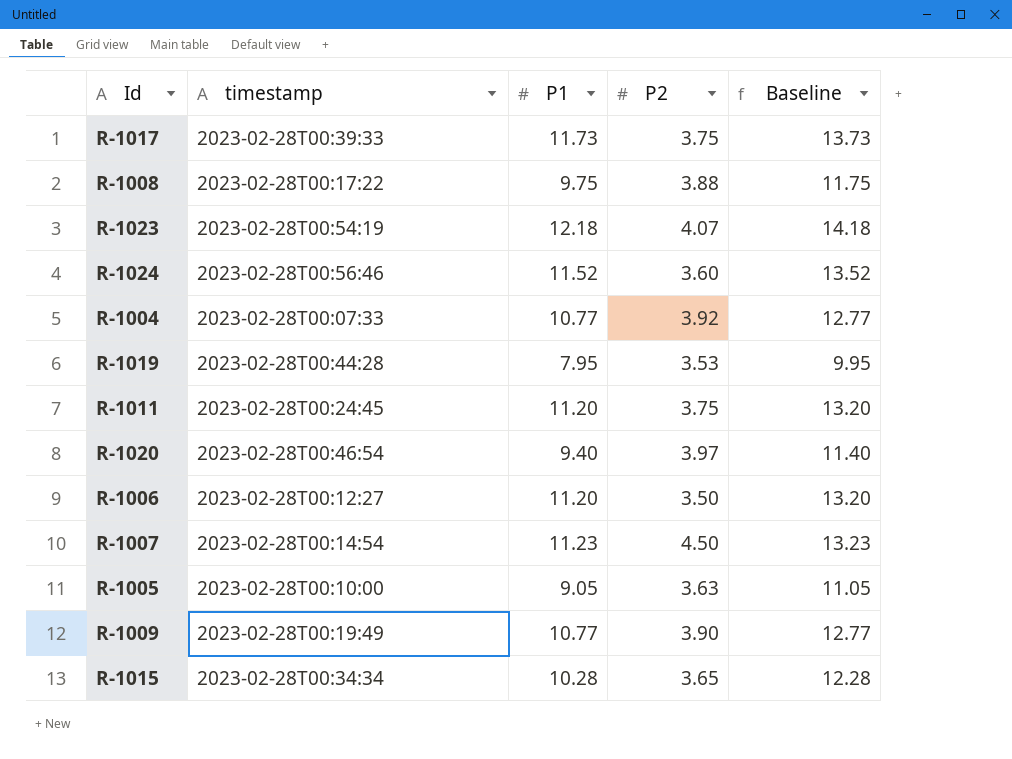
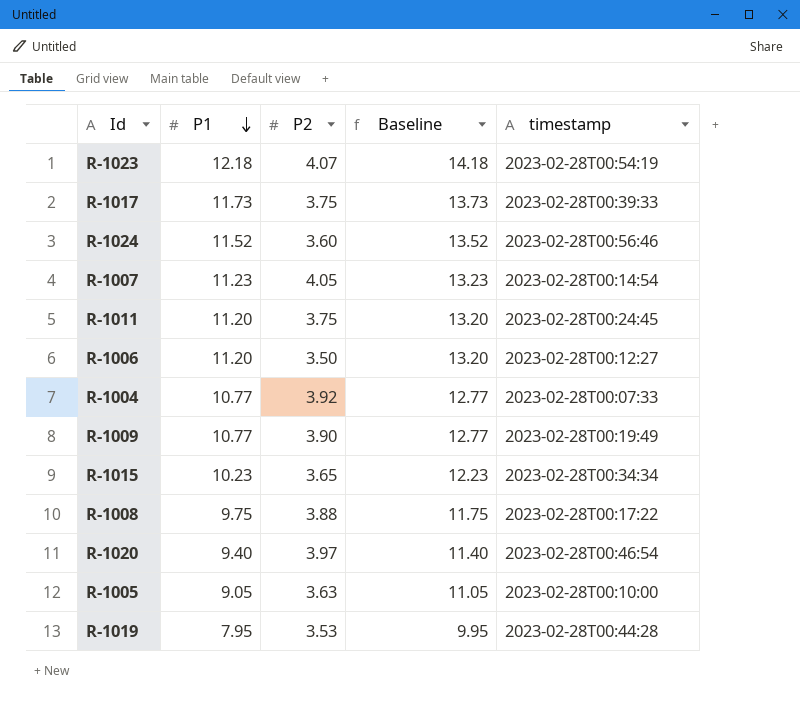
row order: none -> P1 descending
column timestamp | position: 2 -> 5
R-1007 | P2: 4.50 -> 4.05
R-1015 | P1: 10.28 -> 10.23
R-1015 | Baseline: 12.28 -> 12.23

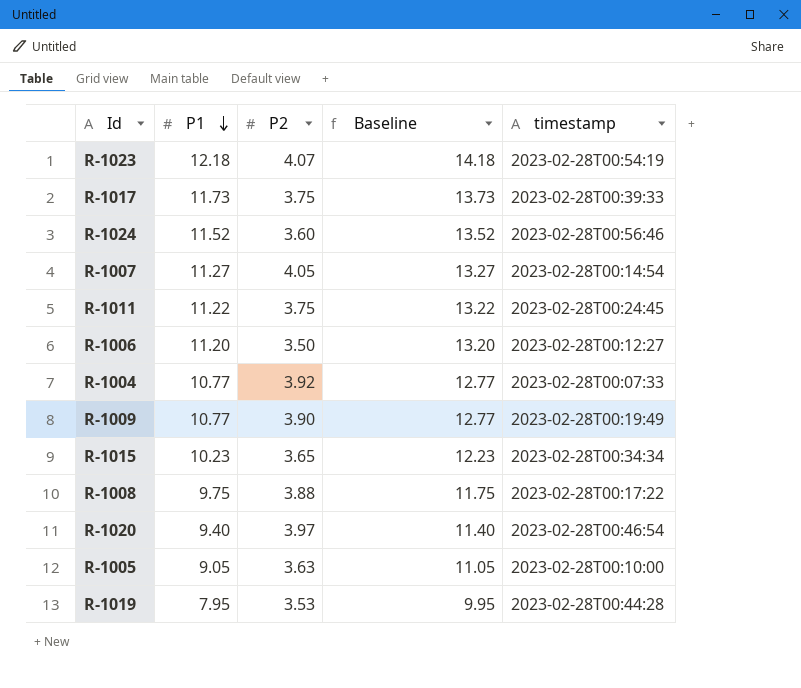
R-1007 | P1: 11.23 -> 11.27
R-1007 | Baseline: 13.23 -> 13.27
R-1011 | P1: 11.20 -> 11.22
R-1011 | Baseline: 13.20 -> 13.22

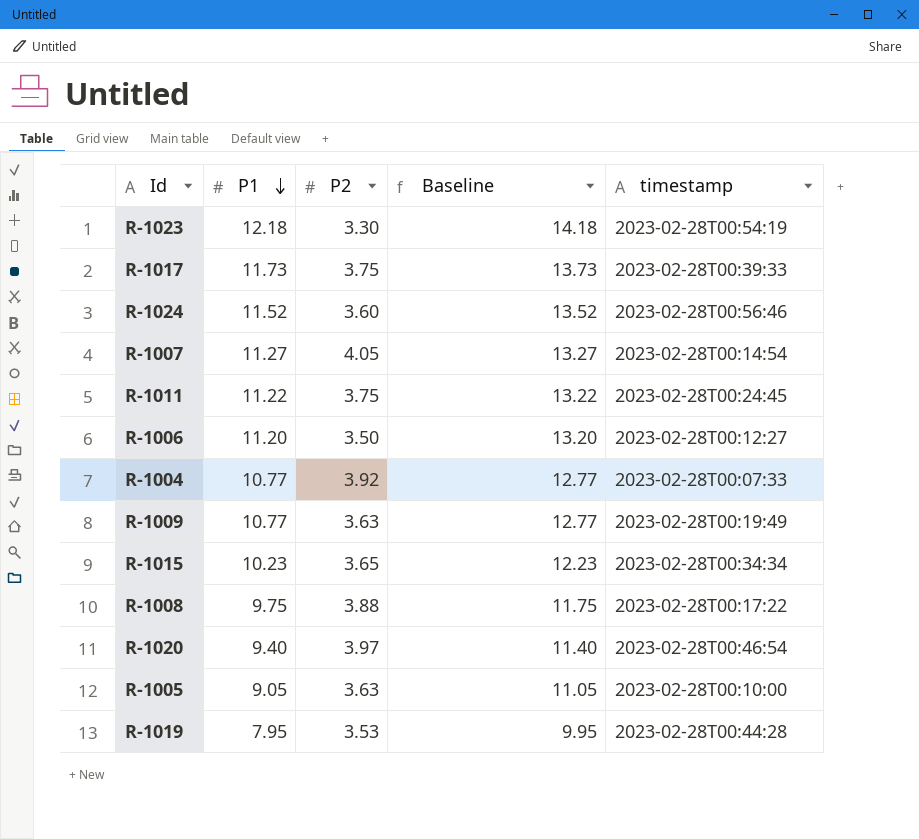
R-1023 | P2: 4.07 -> 3.30
R-1009 | P2: 3.90 -> 3.63

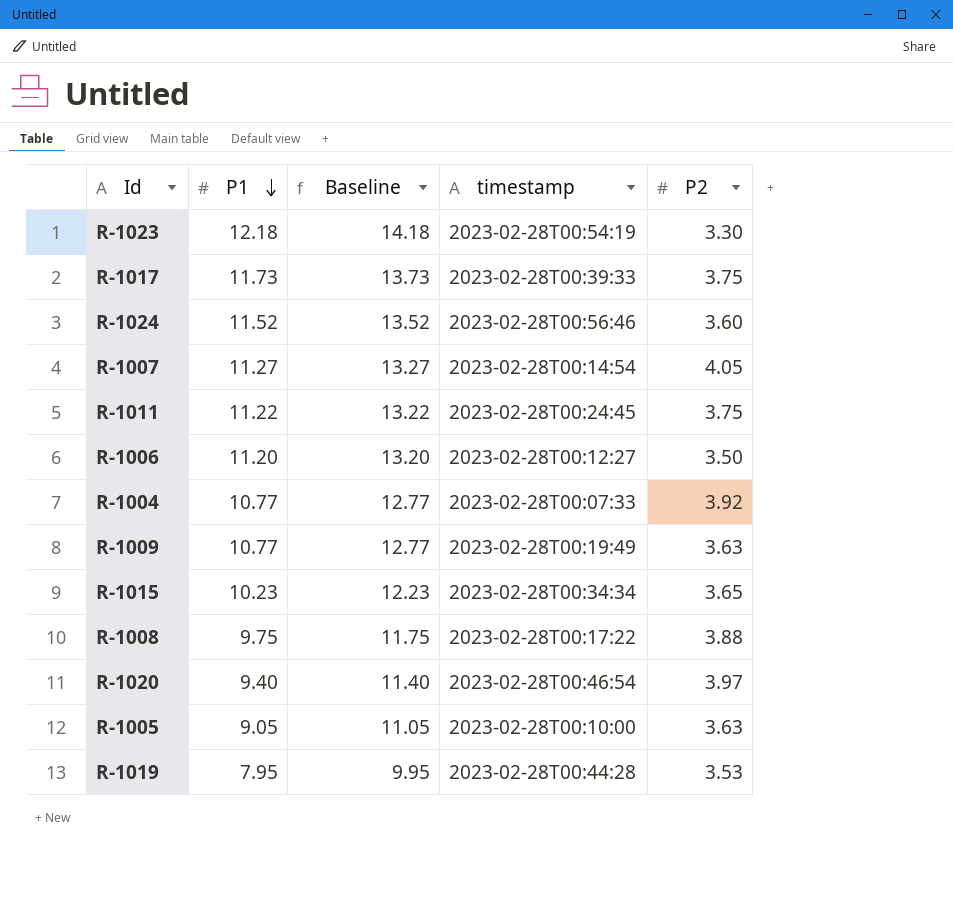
column P2 | position: 3 -> 5

